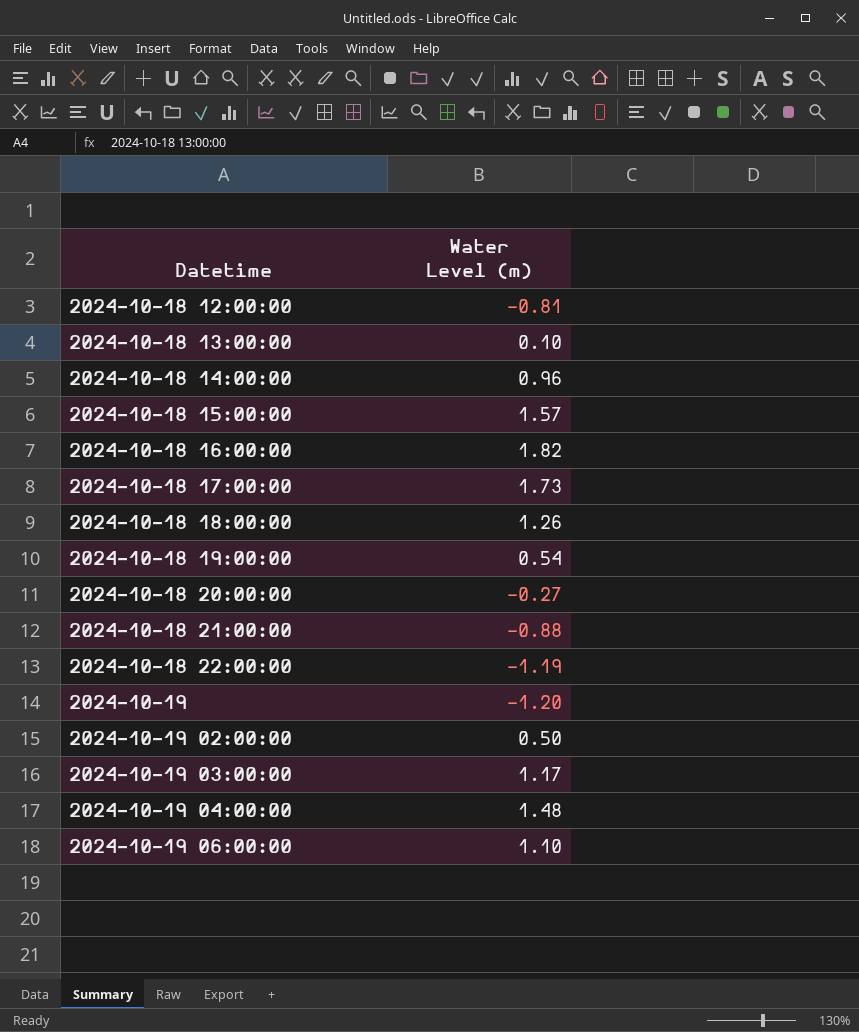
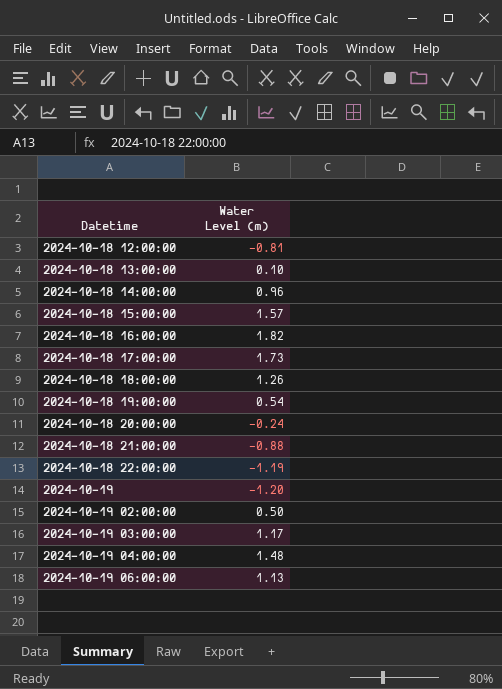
2024-10-18 20:00:00 | Water Level (m): -0.27 -> -0.24
2024-10-19 06:00:00 | Water Level (m): 1.10 -> 1.13

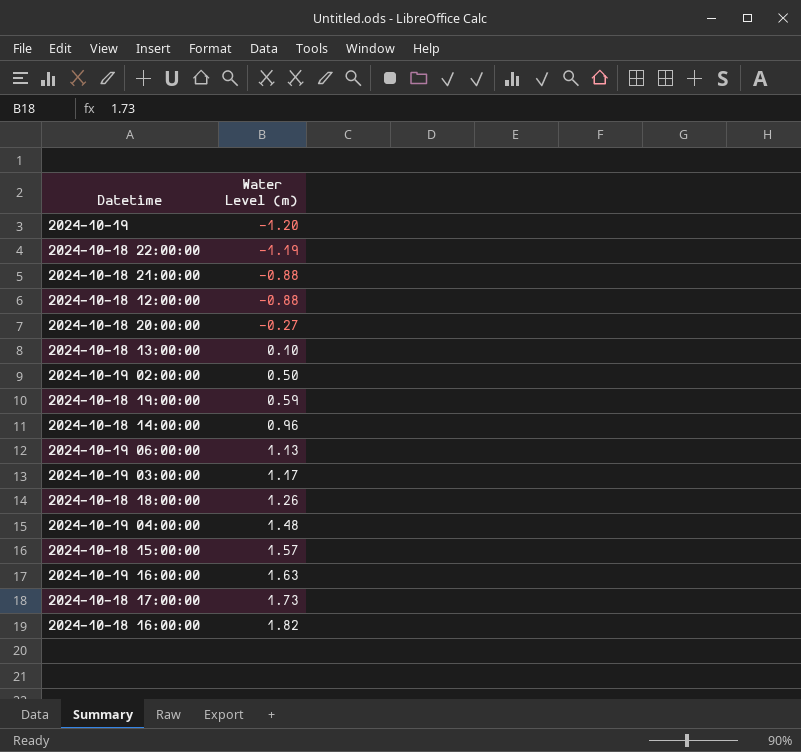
row order: Datetime ascending -> Water Level (m) ascending
2024-10-18 12:00:00 | Water Level (m): -0.81 -> -0.88
2024-10-18 20:00:00 | Water Level (m): -0.24 -> -0.27
2024-10-18 19:00:00 | Water Level (m): 0.54 -> 0.59
row 2024-10-19 16:00:00: none -> 1.63

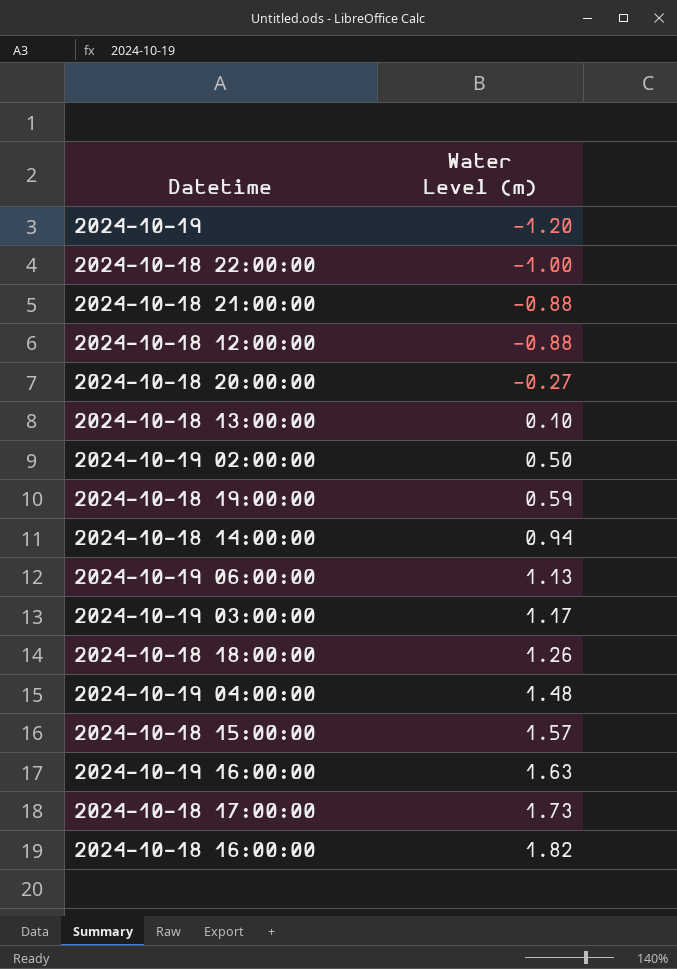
2024-10-18 22:00:00 | Water Level (m): -1.19 -> -1.00
2024-10-18 14:00:00 | Water Level (m): 0.96 -> 0.94

